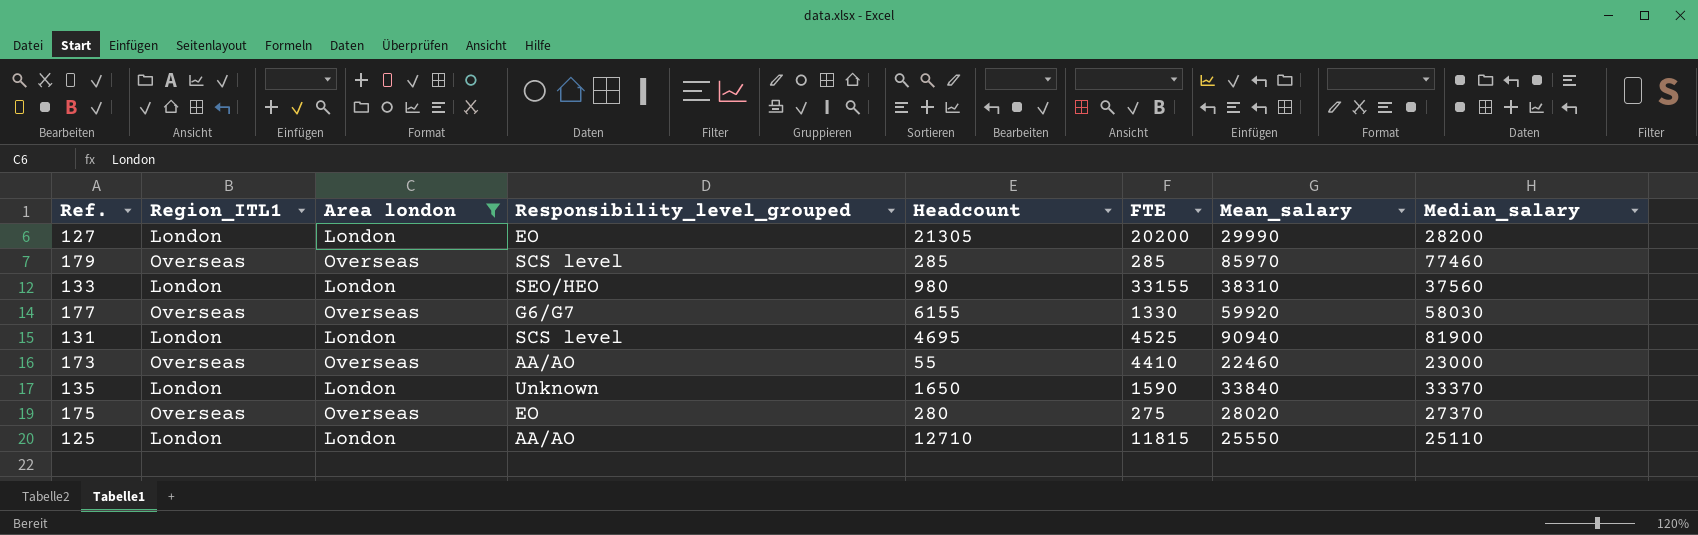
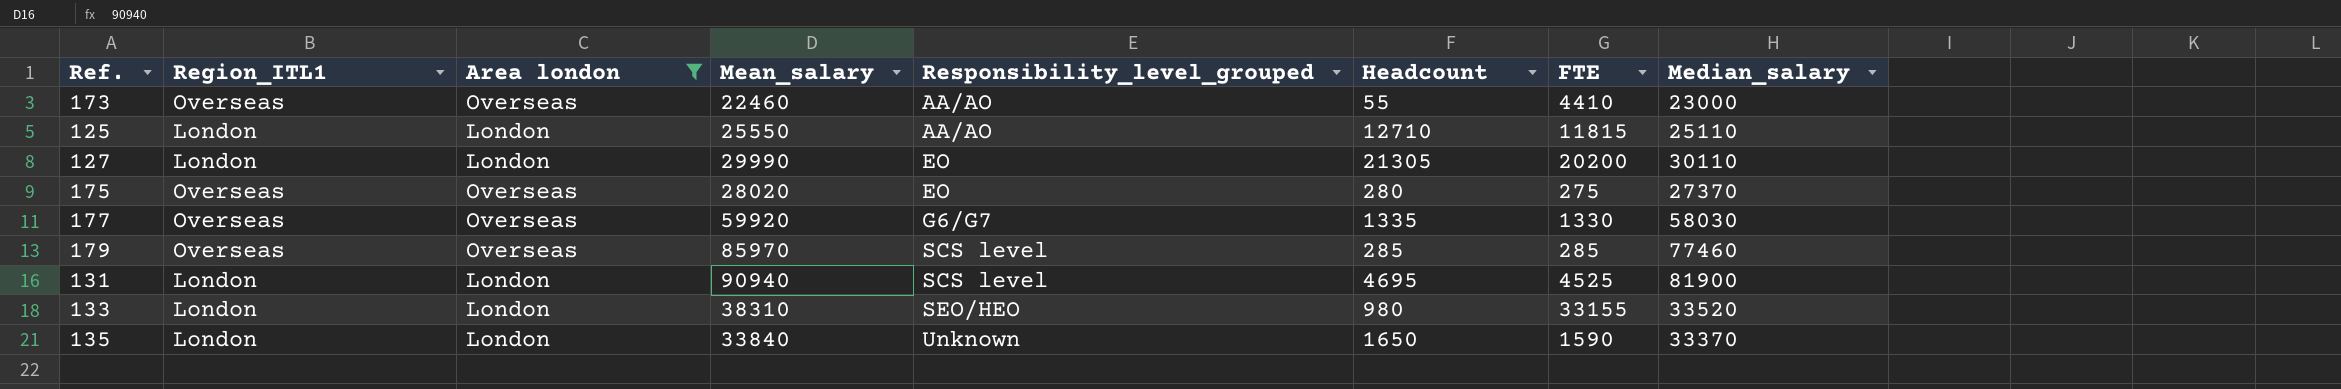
row order: none -> Responsibility_level_grouped ascending
column Mean_salary | position: 7 -> 4
127 | Median_salary: 28200 -> 30110
177 | Headcount: 6155 -> 1335
133 | Median_salary: 37560 -> 33520

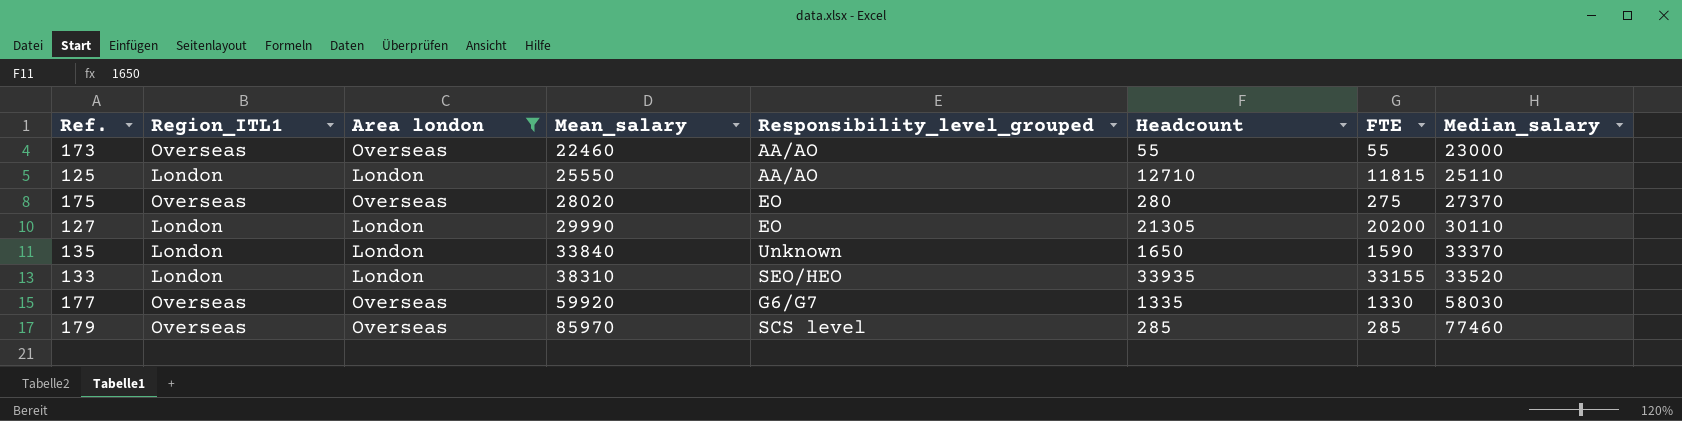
row order: Responsibility_level_grouped ascending -> Mean_salary ascending
row 131: London | London | 90940 | SCS level | 4695 | 4525 | 81900 -> none
173 | FTE: 4410 -> 55
133 | Headcount: 980 -> 33935

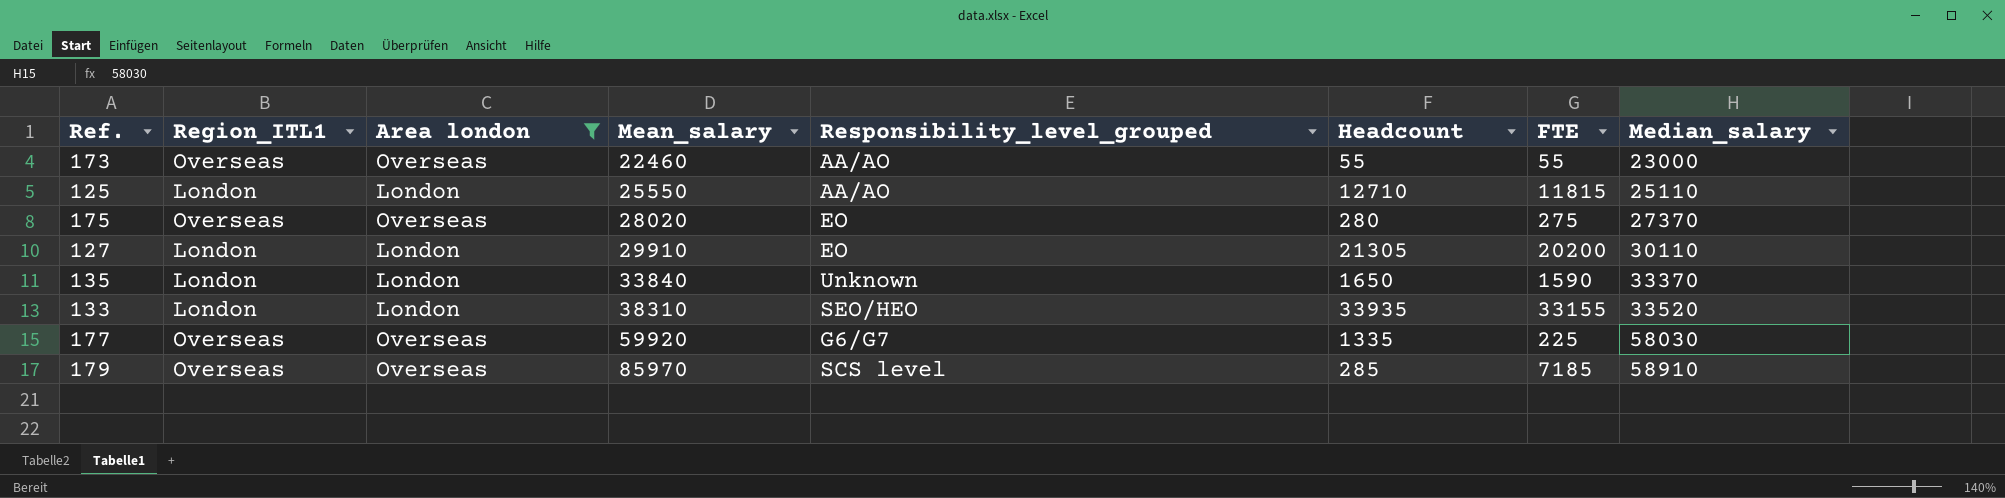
127 | Mean_salary: 29990 -> 29910
177 | FTE: 1330 -> 225
179 | FTE: 285 -> 7185
179 | Median_salary: 77460 -> 58910

